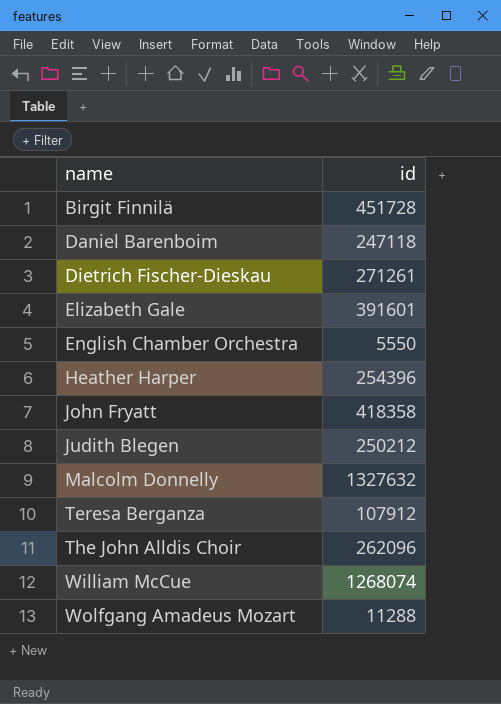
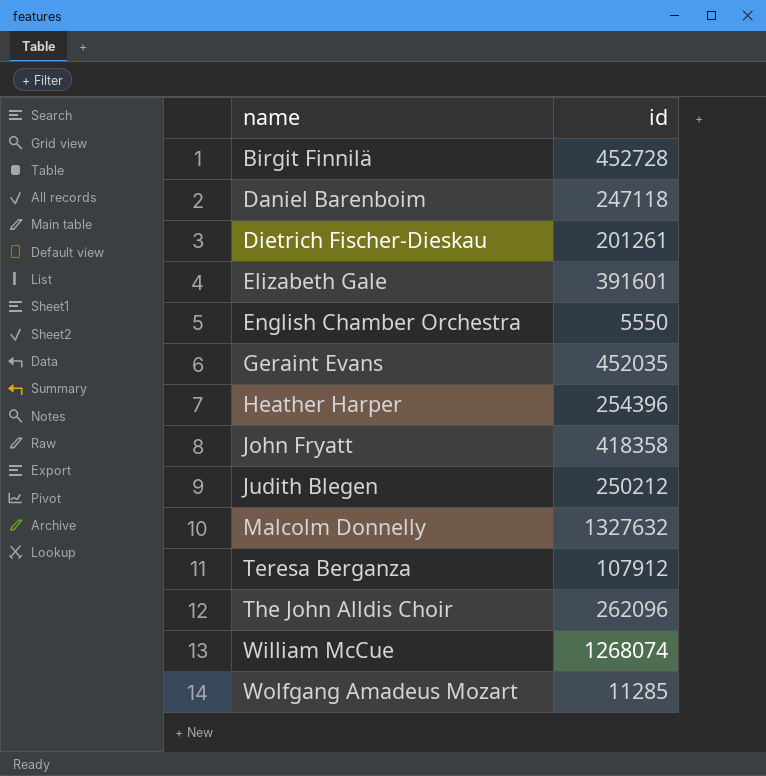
Birgit Finnilä | id: 451728 -> 452728
Dietrich Fischer‐Dieskau | id: 271261 -> 201261
row Geraint Evans: none -> 452035
Wolfgang Amadeus Mozart | id: 11288 -> 11285

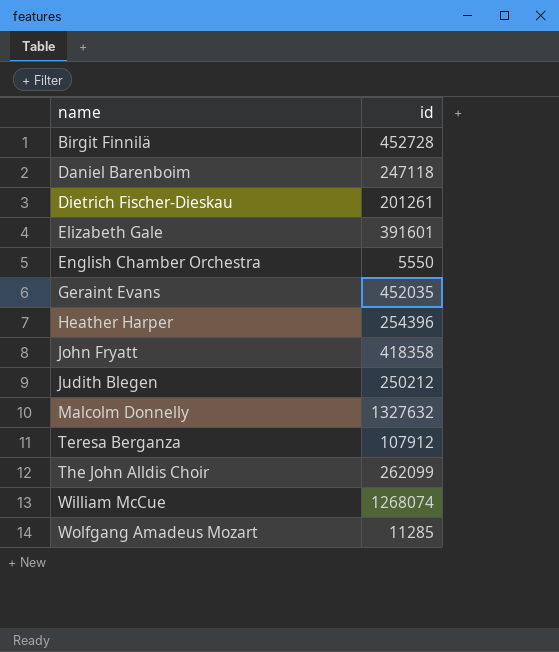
The John Alldis Choir | id: 262096 -> 262099

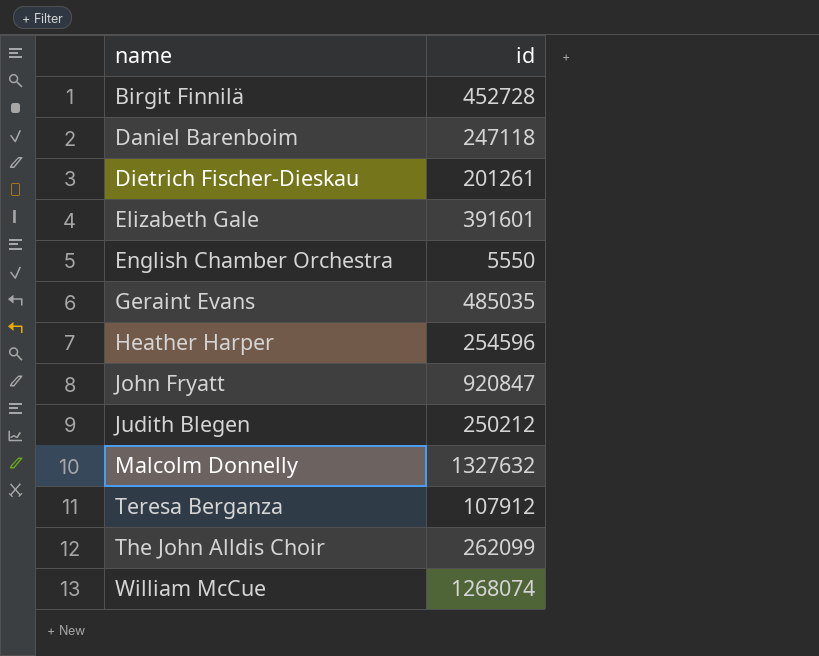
row Wolfgang Amadeus Mozart: 11285 -> none
Geraint Evans | id: 452035 -> 485035
Heather Harper | id: 254396 -> 254596
John Fryatt | id: 418358 -> 920847

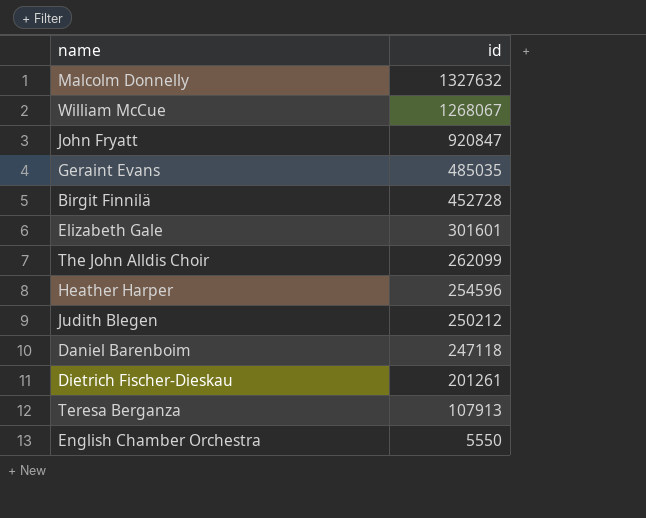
row order: name ascending -> id descending
William McCue | id: 1268074 -> 1268067
Elizabeth Gale | id: 391601 -> 301601
Teresa Berganza | id: 107912 -> 107913

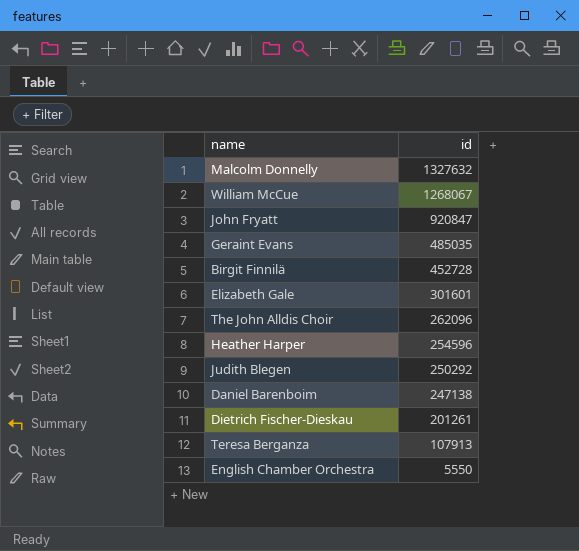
The John Alldis Choir | id: 262099 -> 262096
Judith Blegen | id: 250212 -> 250292
Daniel Barenboim | id: 247118 -> 247138

